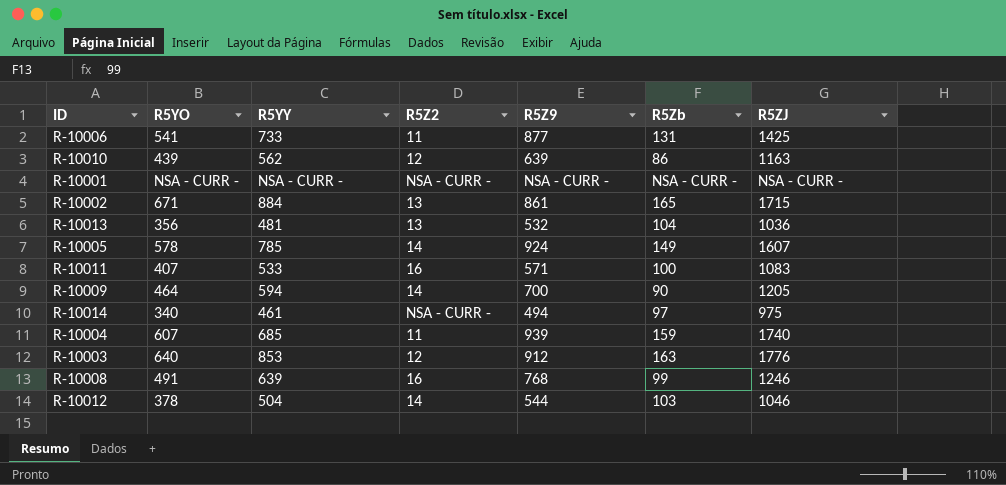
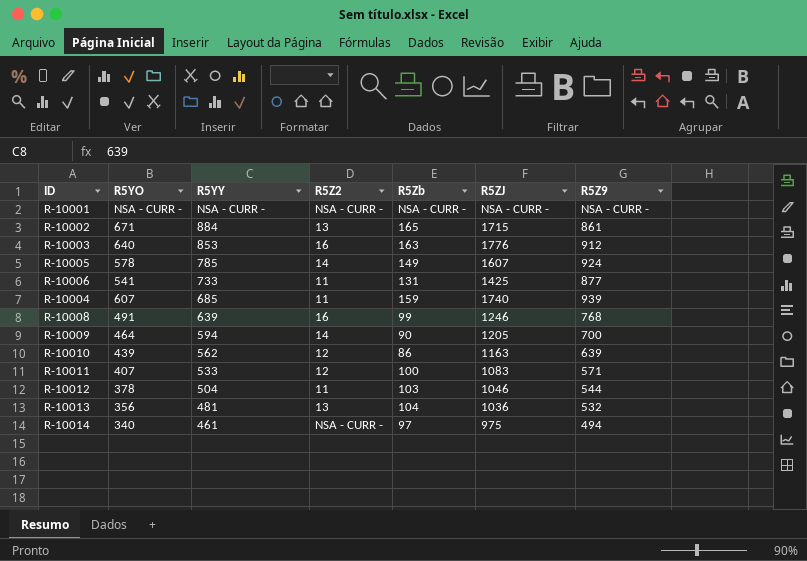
row order: none -> R5YY descending
column R5Z9 | position: 5 -> 7
R-10003 | R5Z2: 12 -> 16
R-10011 | R5Z2: 16 -> 12
R-10012 | R5Z2: 14 -> 11

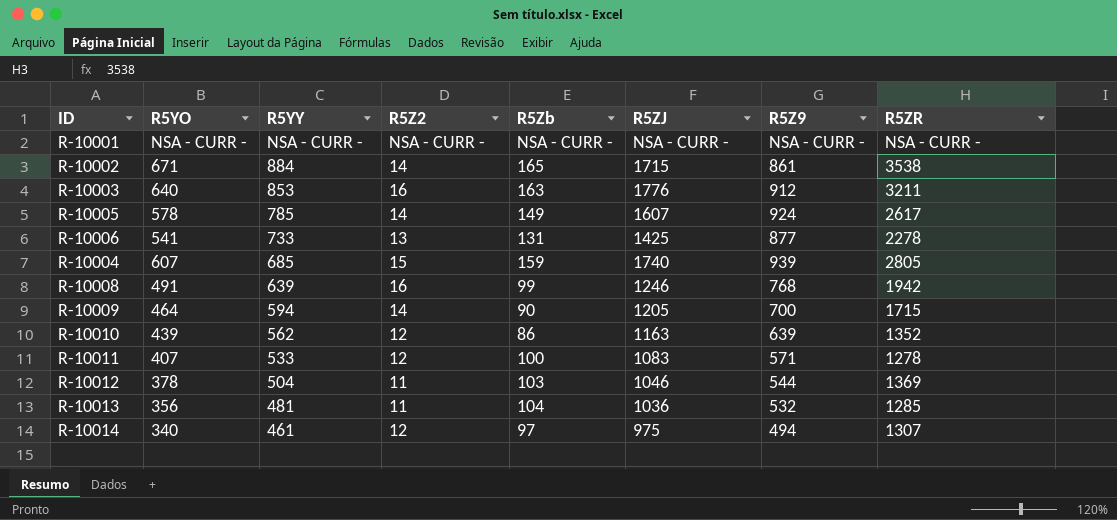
column R5ZR | position: none -> 8
R-10002 | R5Z2: 13 -> 14
R-10006 | R5Z2: 11 -> 13
R-10004 | R5Z2: 11 -> 15
R-10013 | R5Z2: 13 -> 11
R-10014 | R5Z2: NSA - CURR - -> 12

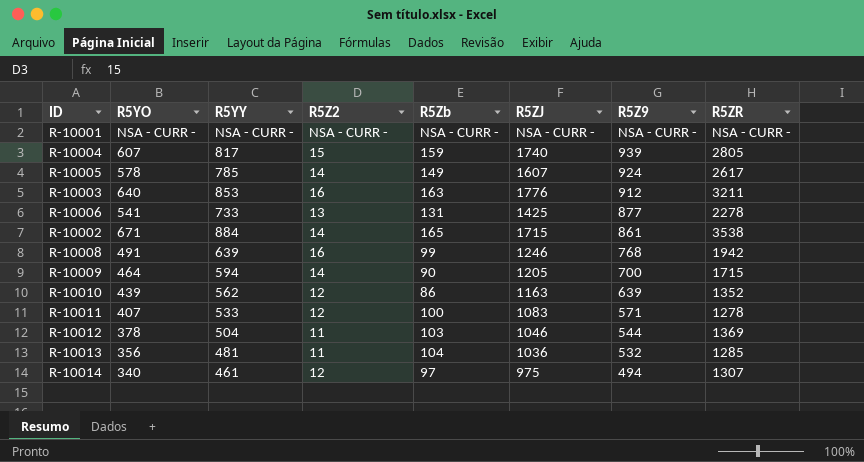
row order: R5YY descending -> R5Z9 descending
R-10004 | R5YY: 685 -> 817

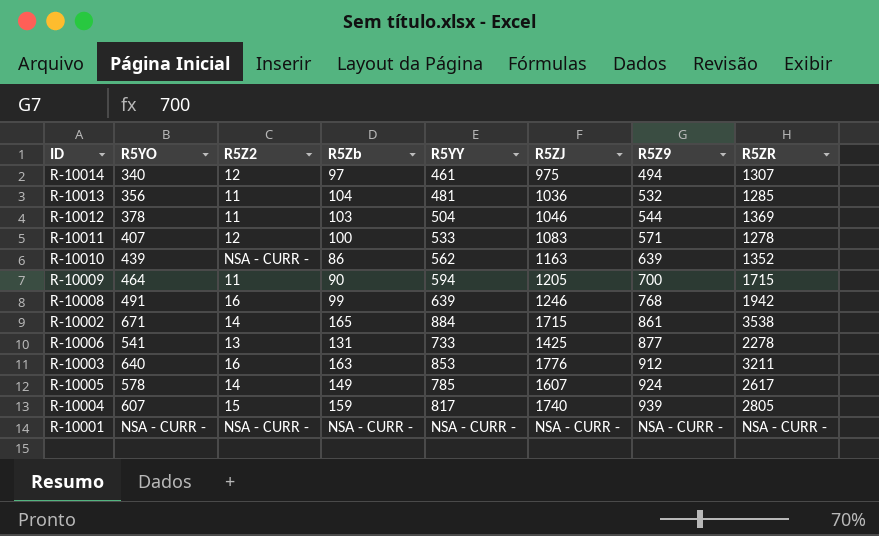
row order: R5Z9 descending -> R5Z9 ascending
column R5YY | position: 3 -> 5
R-10010 | R5Z2: 12 -> NSA - CURR -
R-10009 | R5Z2: 14 -> 11

